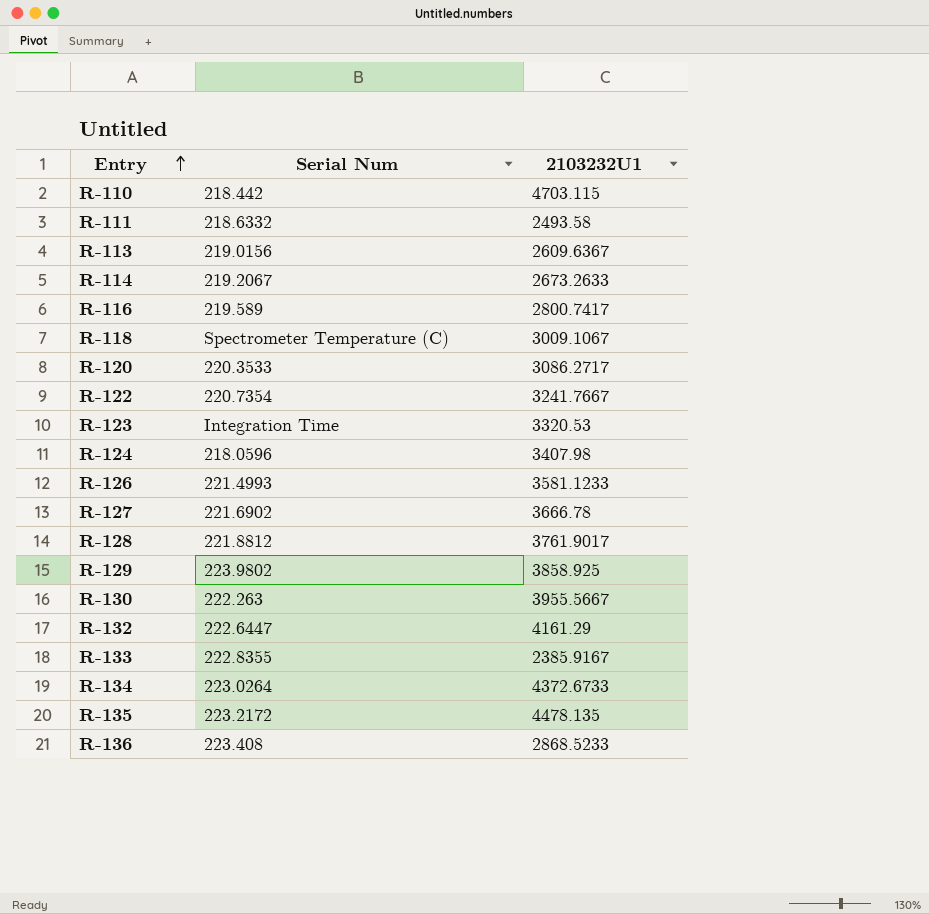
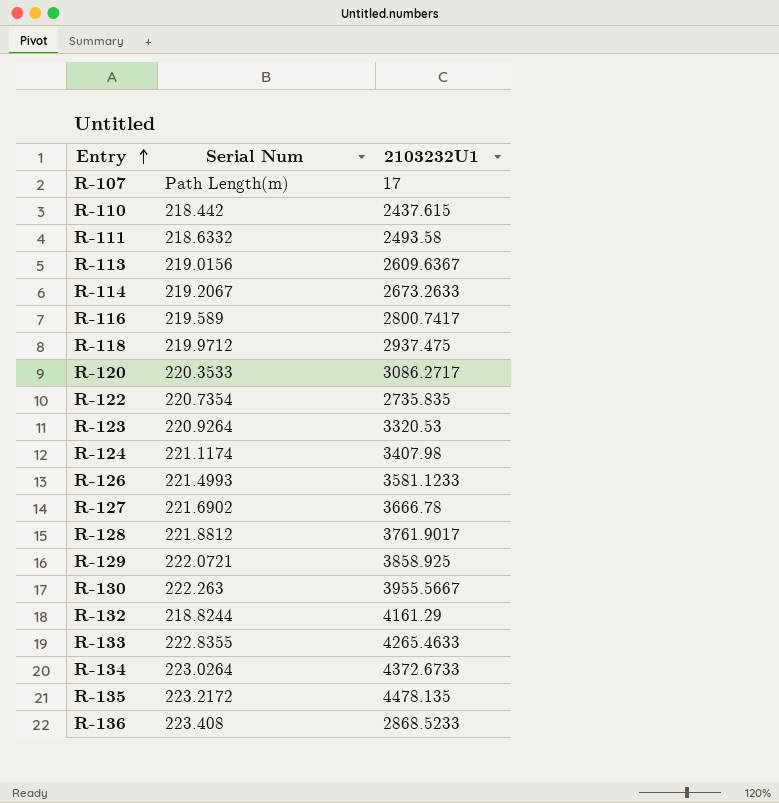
row R-107: none -> Path Length(m) | 17
R-110 | 2103232U1: 4703.115 -> 2437.615
R-118 | Serial Num: Spectrometer Temperature (C) -> 219.9712
R-118 | 2103232U1: 3009.1067 -> 2937.475
R-122 | 2103232U1: 3241.7667 -> 2735.835
R-123 | Serial Num: Integration Time -> 220.9264
R-124 | Serial Num: 218.0596 -> 221.1174
R-129 | Serial Num: 223.9802 -> 222.0721
R-132 | Serial Num: 222.6447 -> 218.8244
R-133 | 2103232U1: 2385.9167 -> 4265.4633

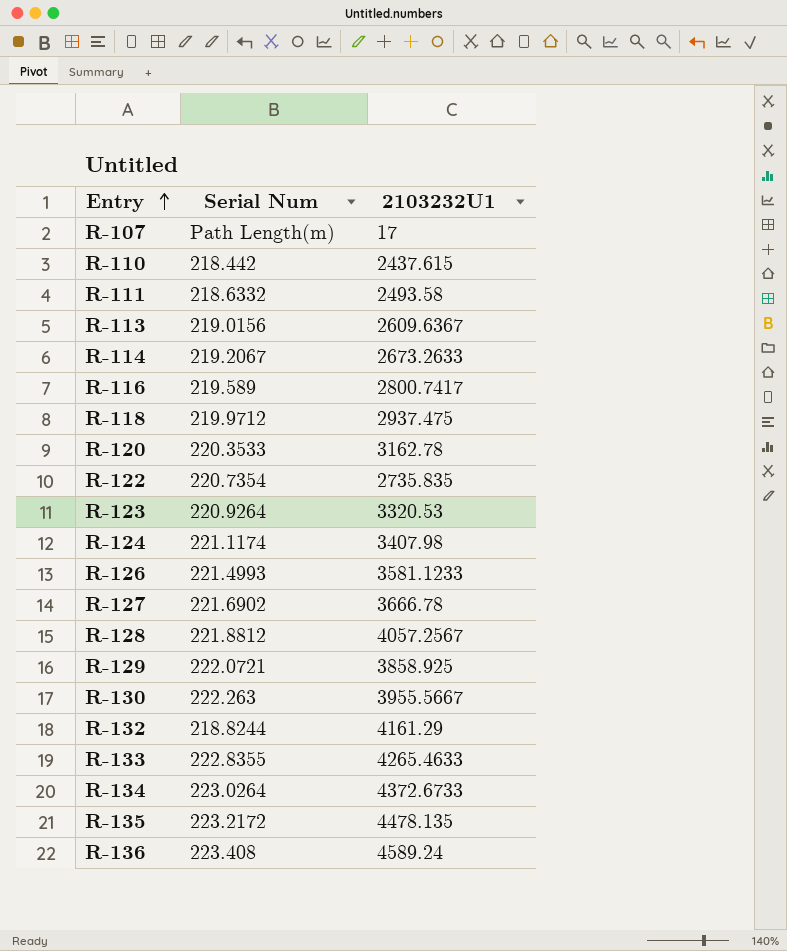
R-120 | 2103232U1: 3086.2717 -> 3162.78
R-128 | 2103232U1: 3761.9017 -> 4057.2567
R-136 | 2103232U1: 2868.5233 -> 4589.24

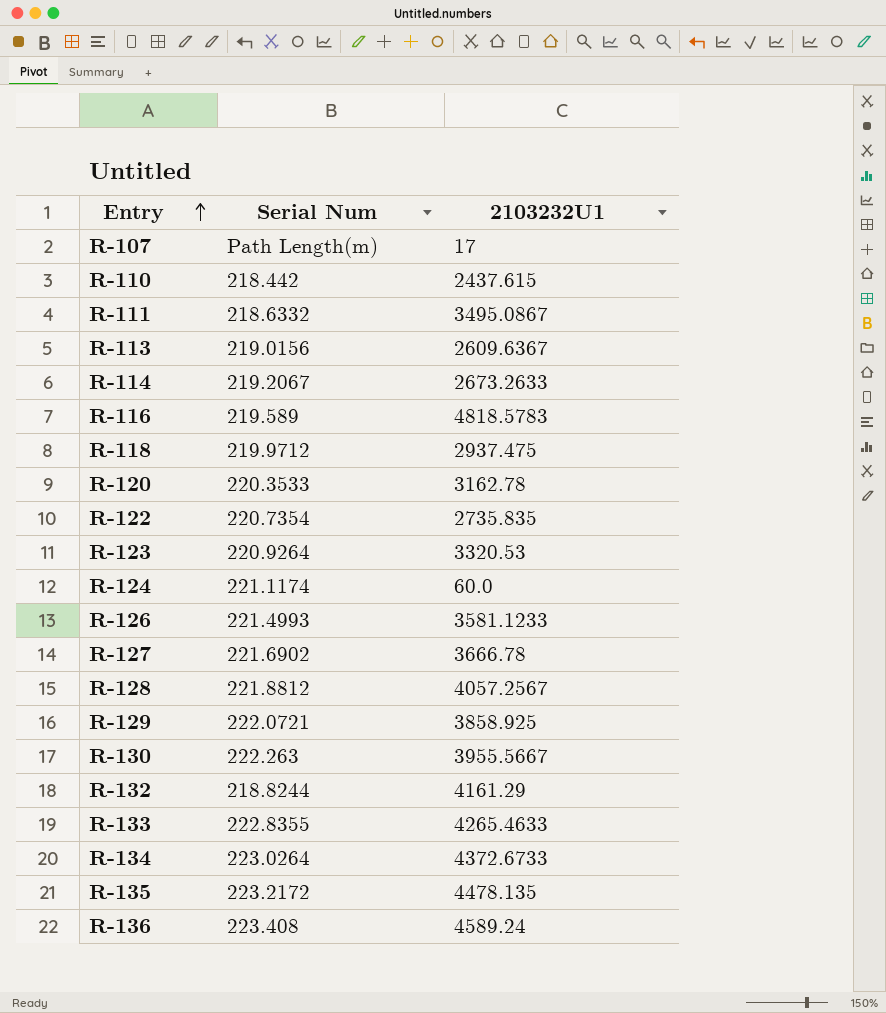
R-111 | 2103232U1: 2493.58 -> 3495.0867
R-116 | 2103232U1: 2800.7417 -> 4818.5783
R-124 | 2103232U1: 3407.98 -> 60.0

